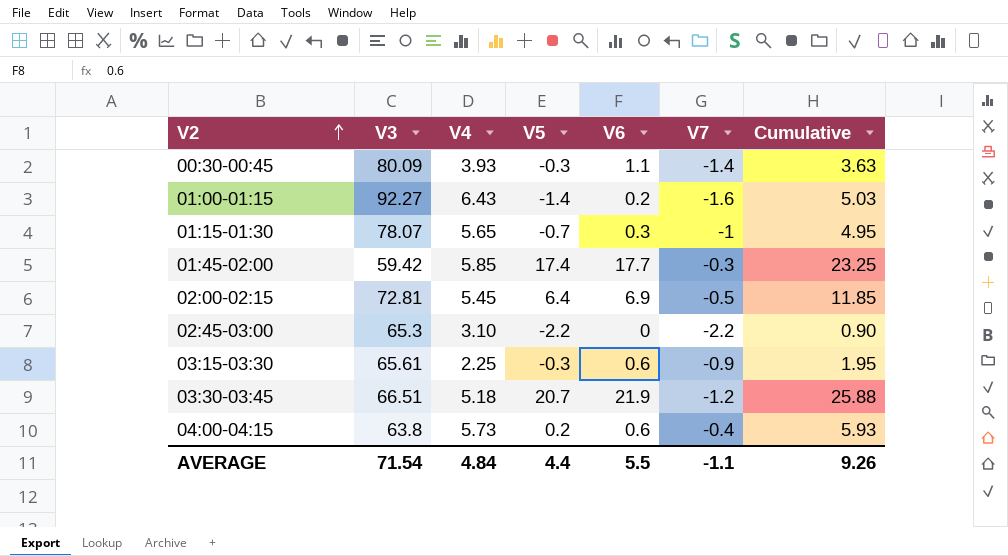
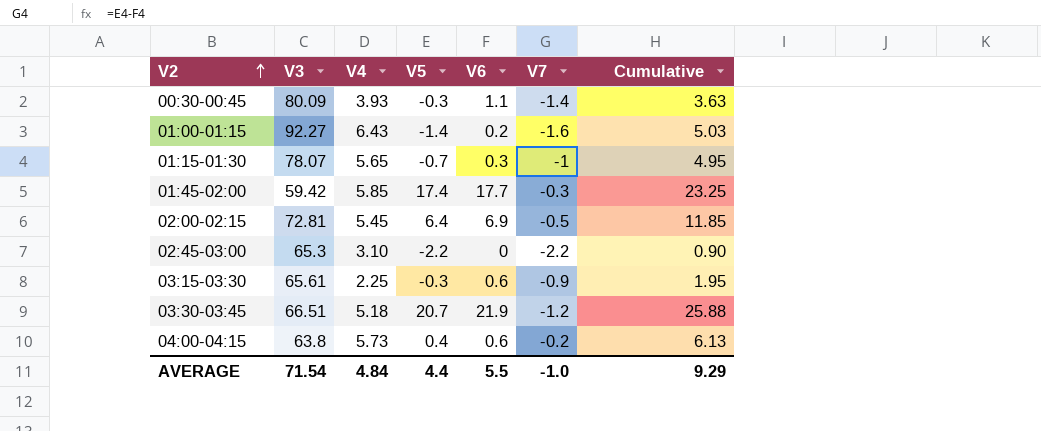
04:00-04:15 | V5: 0.2 -> 0.4
04:00-04:15 | V7: -0.4 -> -0.2
04:00-04:15 | Cumulative: 5.93 -> 6.13
AVERAGE | V7: -1.1 -> -1.0
AVERAGE | Cumulative: 9.26 -> 9.29

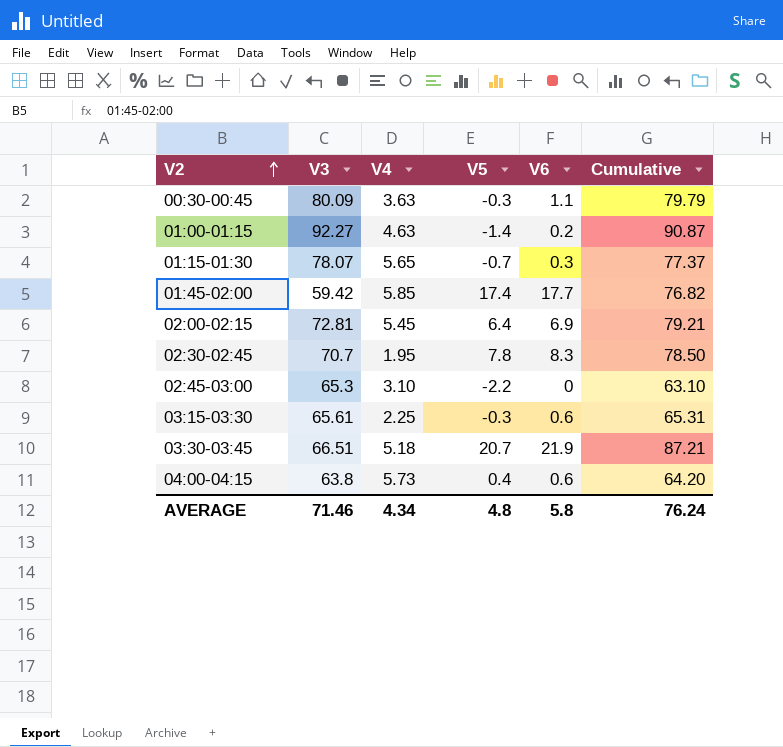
column V7 | formula: [V5] - [V6] -> none
column Cumulative | formula: [V4] + [V5] -> [V3] + [V5]
00:30-00:45 | V4: 3.93 -> 3.63
01:00-01:15 | V4: 6.43 -> 4.63
row 02:30-02:45: none -> 70.7 | 1.95 | 7.8 | 8.3 | 78.50
AVERAGE | V3: 71.54 -> 71.46
AVERAGE | V4: 4.84 -> 4.34
AVERAGE | V5: 4.4 -> 4.8
AVERAGE | V6: 5.5 -> 5.8
AVERAGE | Cumulative: 9.29 -> 76.24

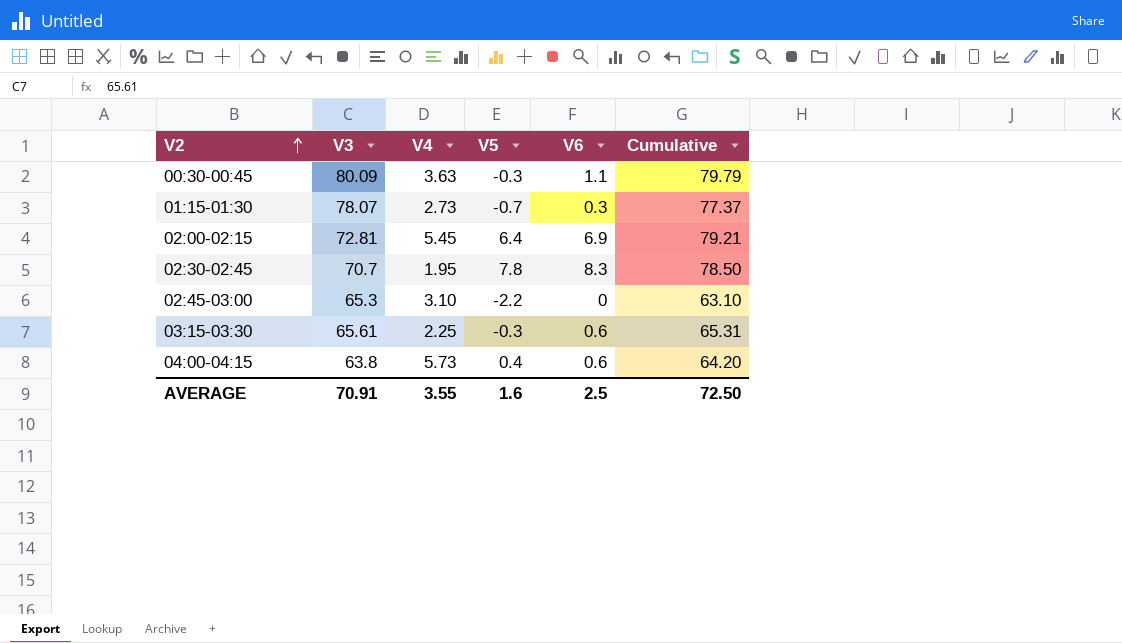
row 01:00-01:15: 92.27 | 4.63 | -1.4 | 0.2 | 90.87 -> none
row 01:45-02:00: 59.42 | 5.85 | 17.4 | 17.7 | 76.82 -> none
row 03:30-03:45: 66.51 | 5.18 | 20.7 | 21.9 | 87.21 -> none
01:15-01:30 | V4: 5.65 -> 2.73
AVERAGE | V3: 71.46 -> 70.91
AVERAGE | V4: 4.34 -> 3.55
AVERAGE | V5: 4.8 -> 1.6
AVERAGE | V6: 5.8 -> 2.5
AVERAGE | Cumulative: 76.24 -> 72.50

